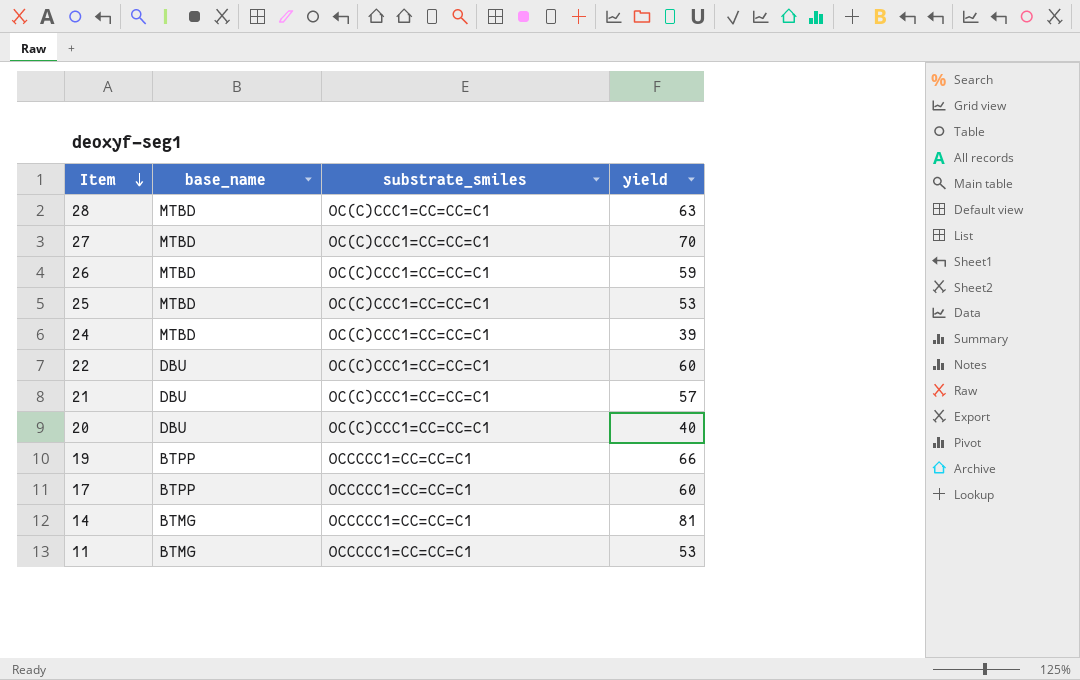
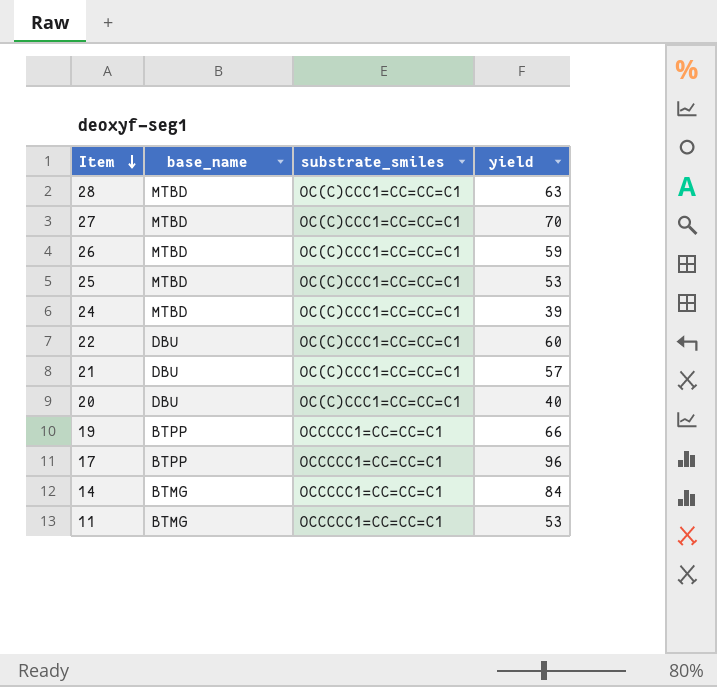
17 | yield: 60 -> 96
14 | yield: 81 -> 84

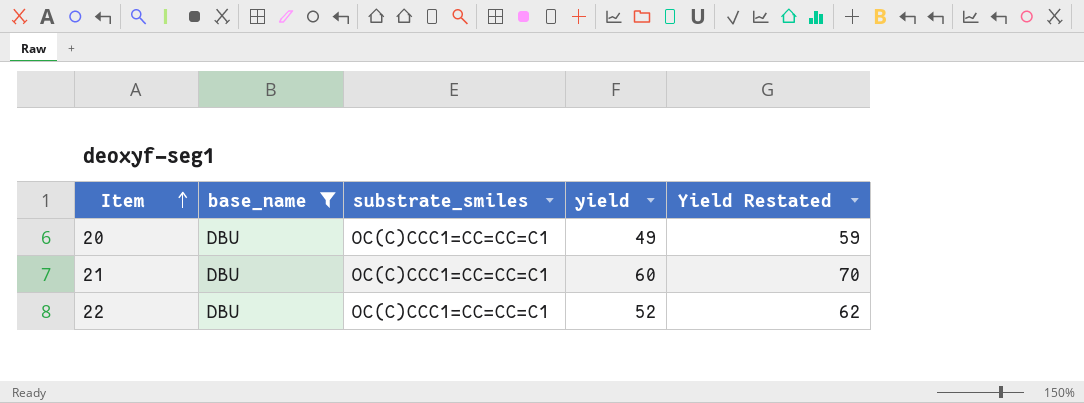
filter: none -> base_name = DBU
row order: Item descending -> Item ascending
column Yield Restated | formula: none -> [yield] + 10
20 | yield: 40 -> 49
21 | yield: 57 -> 60
22 | yield: 60 -> 52

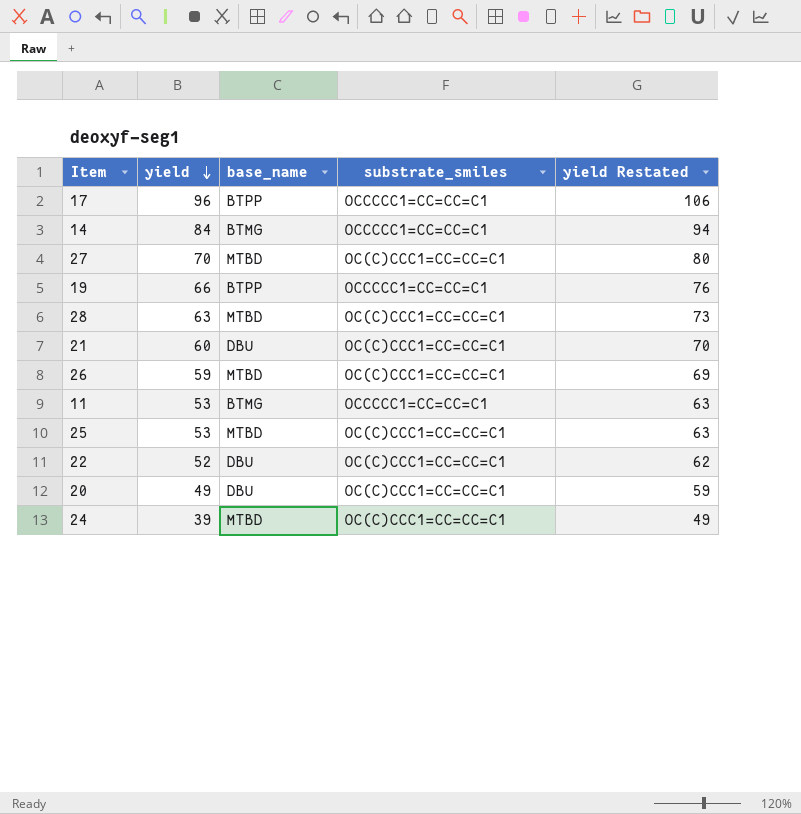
filter: base_name = DBU -> none
row order: Item ascending -> yield descending
column yield | position: 4 -> 2
column name: Yield Restated -> yield Restated

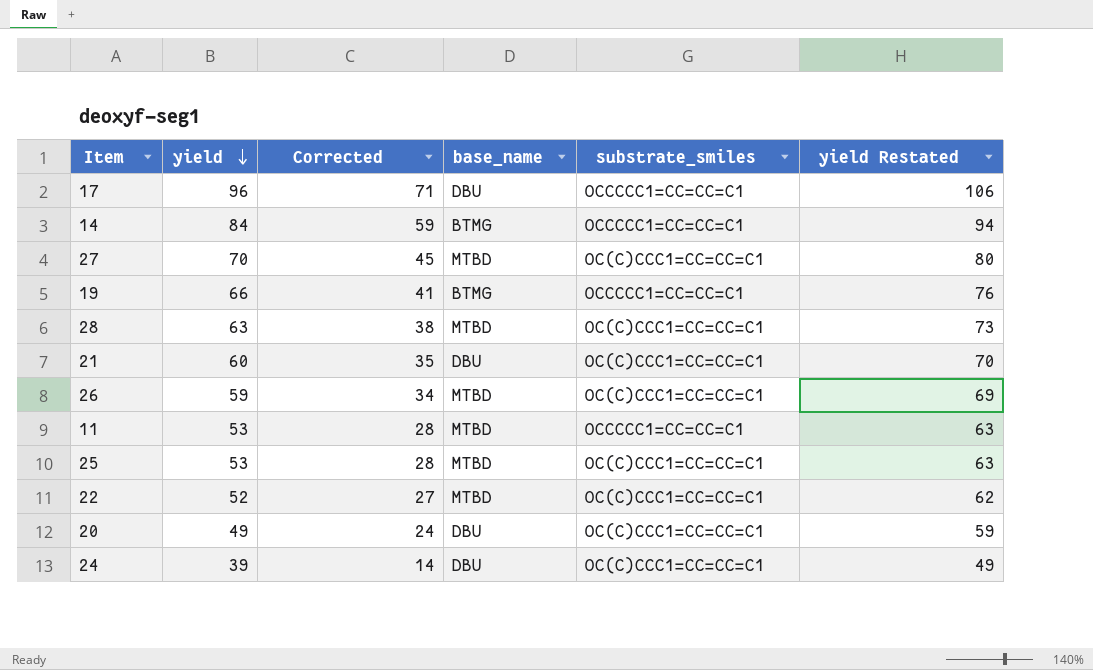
column Corrected | formula: none -> [yield] - 25
17 | base_name: BTPP -> DBU
19 | base_name: BTPP -> BTMG
11 | base_name: BTMG -> MTBD
22 | base_name: DBU -> MTBD
24 | base_name: MTBD -> DBU

